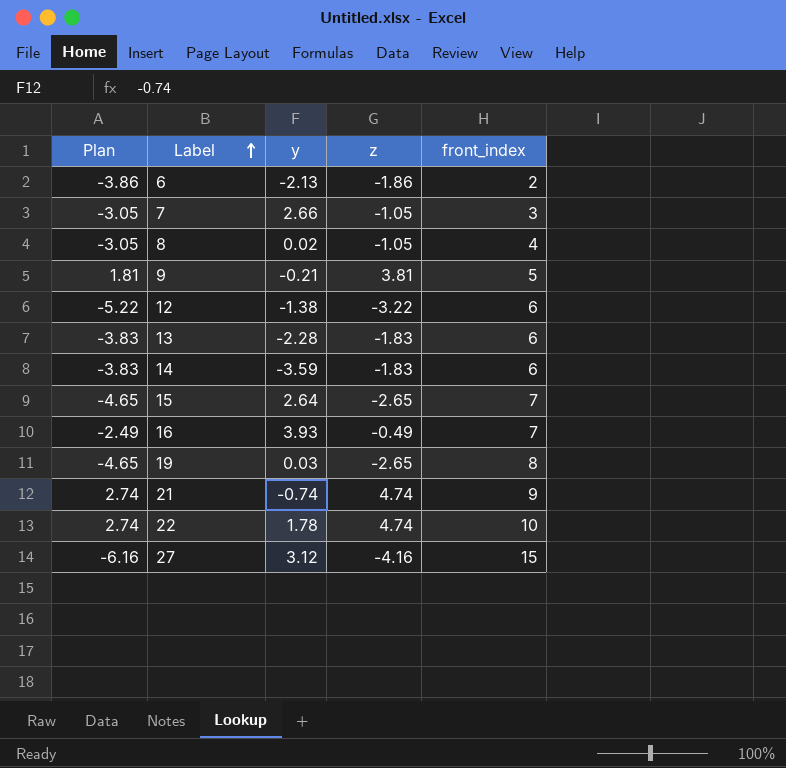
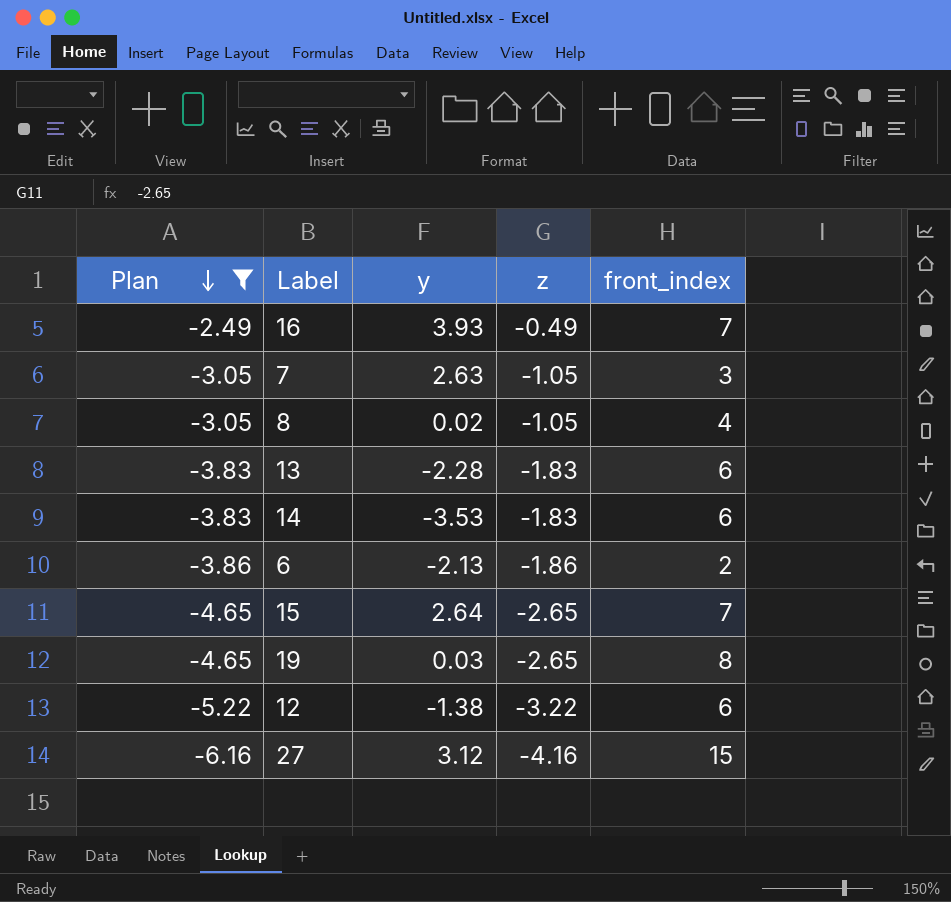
filter: none -> Plan <= -2.49
row order: Label ascending -> Plan descending
7 | y: 2.66 -> 2.63
14 | y: -3.59 -> -3.53

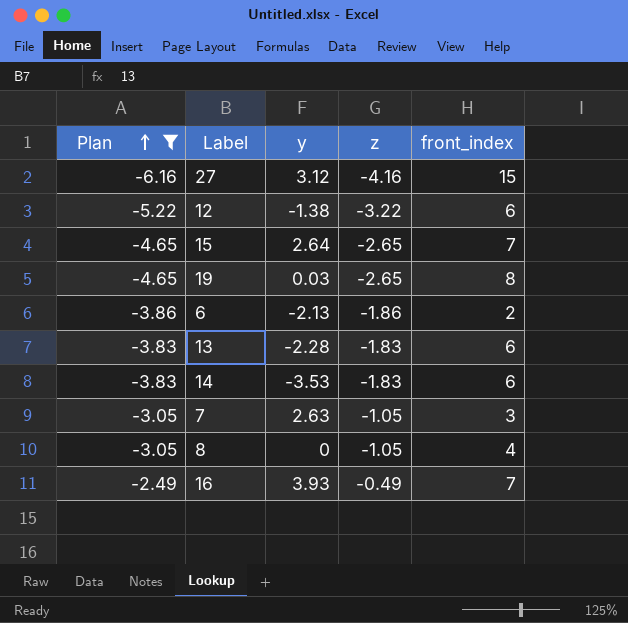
row order: Plan descending -> Plan ascending
8 | y: 0.02 -> 0

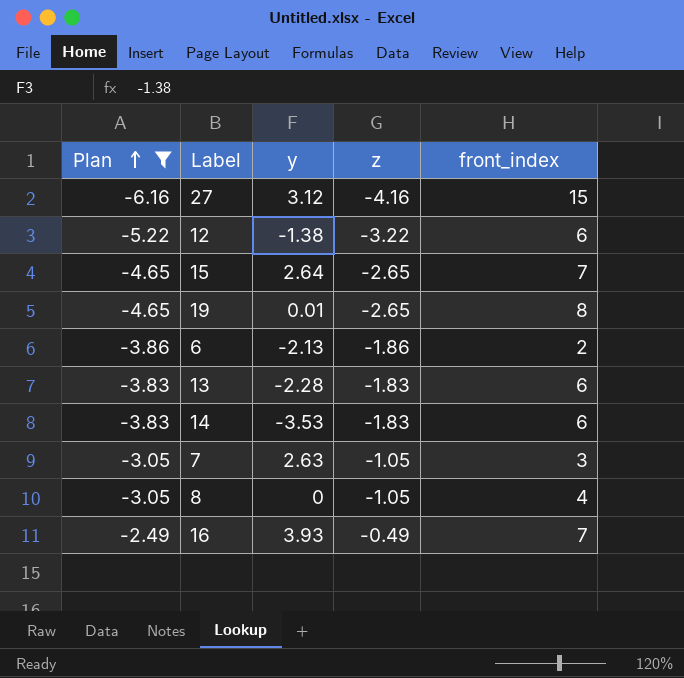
19 | y: 0.03 -> 0.01

